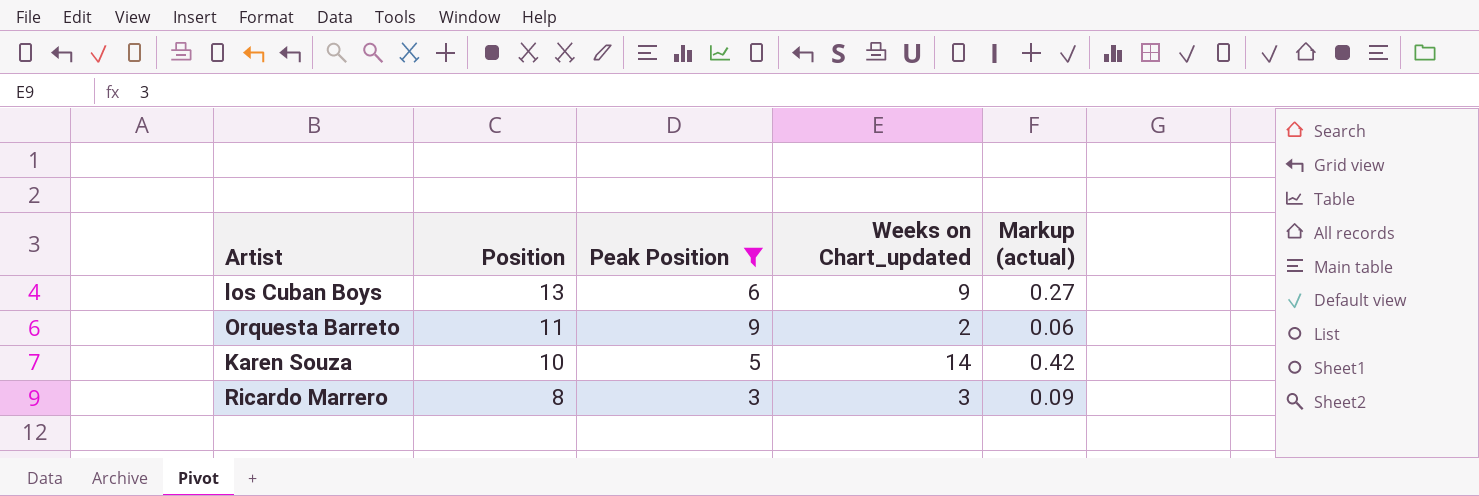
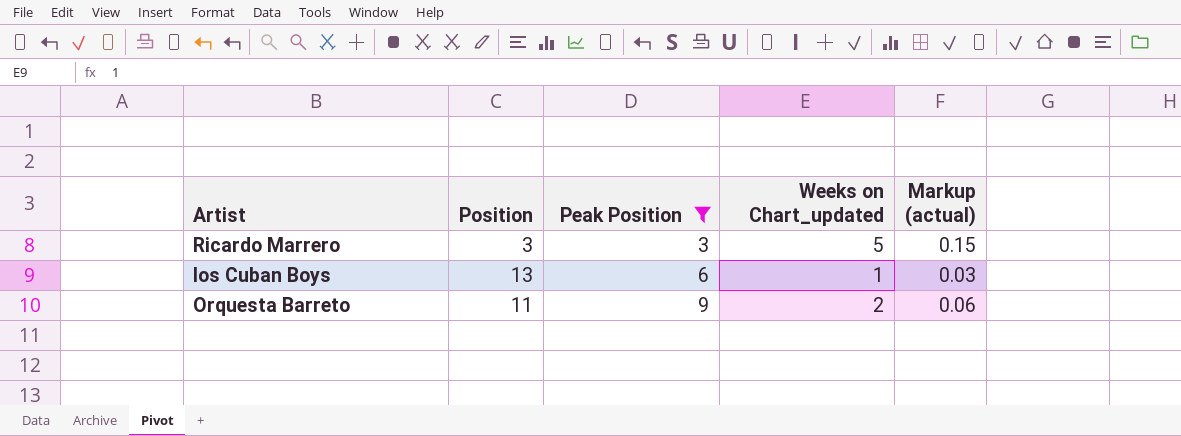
row order: Position descending -> Peak Position ascending
row Karen Souza: 10 | 5 | 14 | 0.42 -> none
Ricardo Marrero | Position: 8 -> 3
Ricardo Marrero | Weeks on Chart_updated: 3 -> 5
Ricardo Marrero | Markup (actual): 0.09 -> 0.15
los Cuban Boys | Weeks on Chart_updated: 9 -> 1
los Cuban Boys | Markup (actual): 0.27 -> 0.03

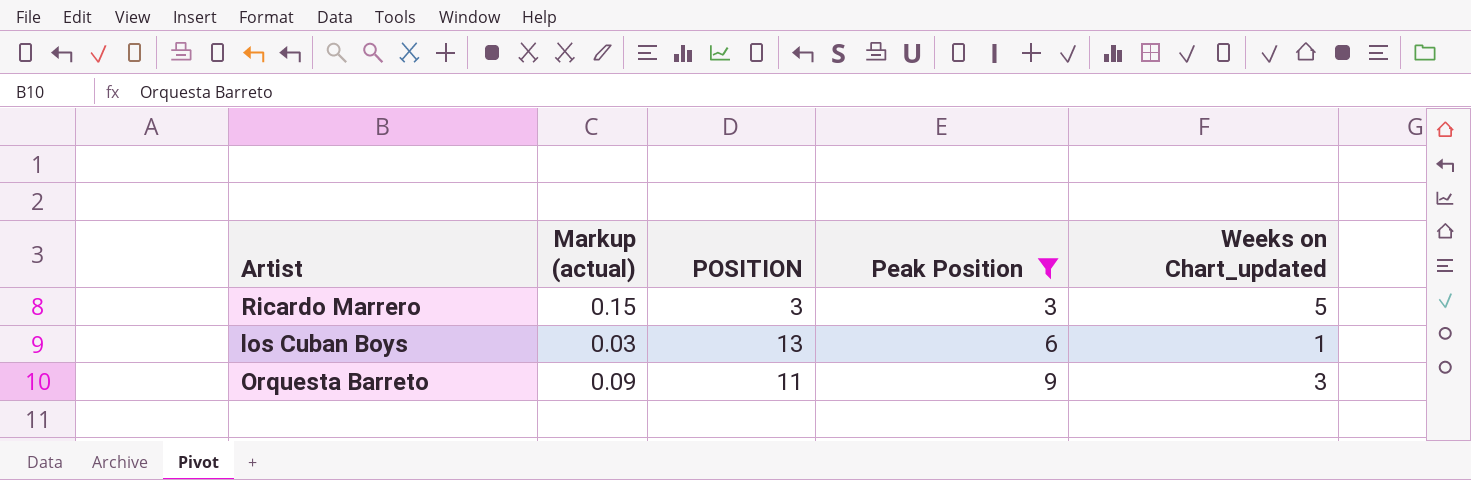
column Markup (actual) | position: 5 -> 2
column name: Position -> POSITION
Orquesta Barreto | Markup (actual): 0.06 -> 0.09
Orquesta Barreto | Weeks on Chart_updated: 2 -> 3

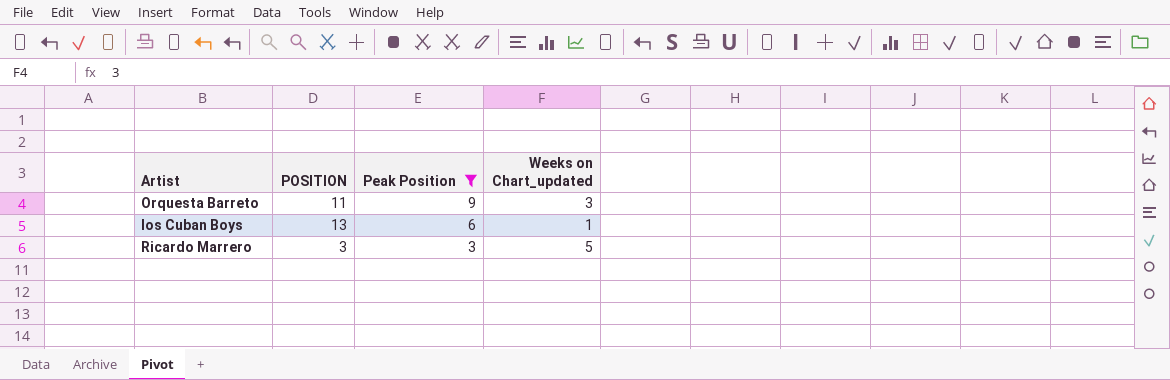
row order: Peak Position ascending -> Peak Position descending
column Markup (actual) | formula: [Weeks on Chart_updated] * 0.03 -> none

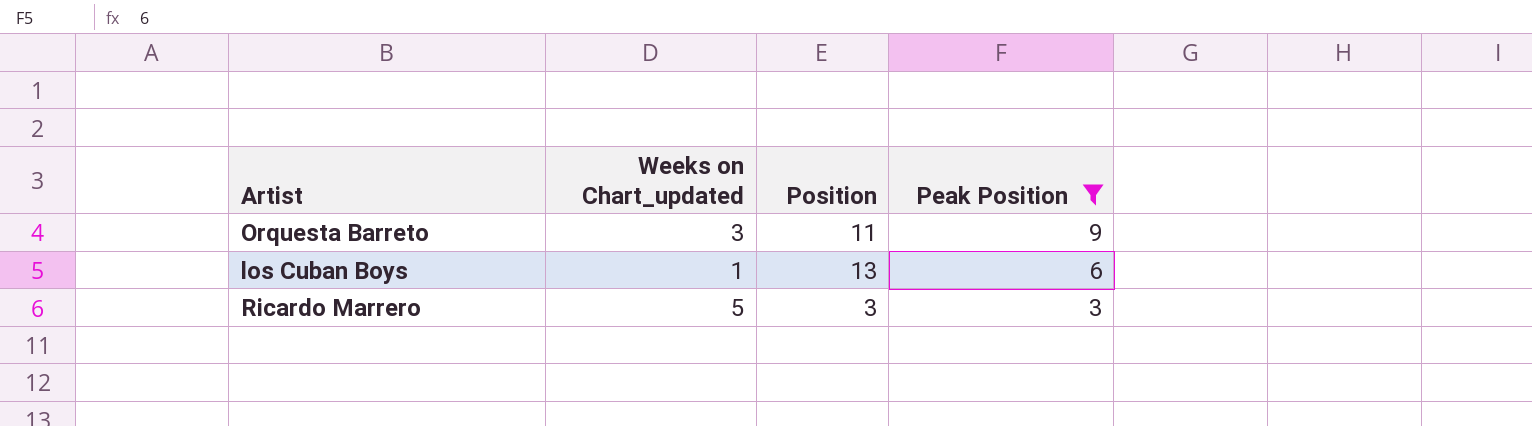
column Weeks on Chart_updated | position: 4 -> 2
column name: POSITION -> Position

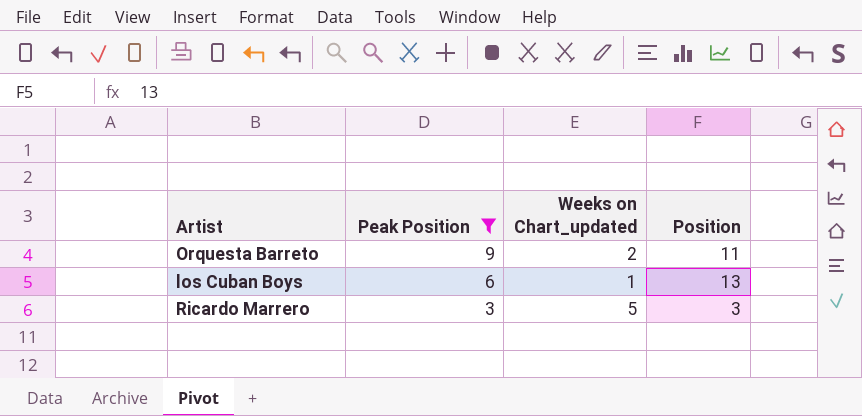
column Peak Position | position: 4 -> 2
Orquesta Barreto | Weeks on Chart_updated: 3 -> 2

